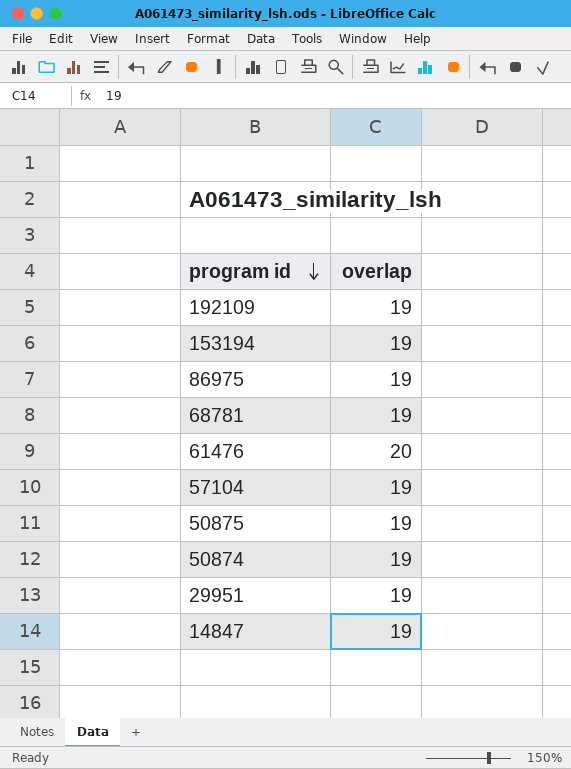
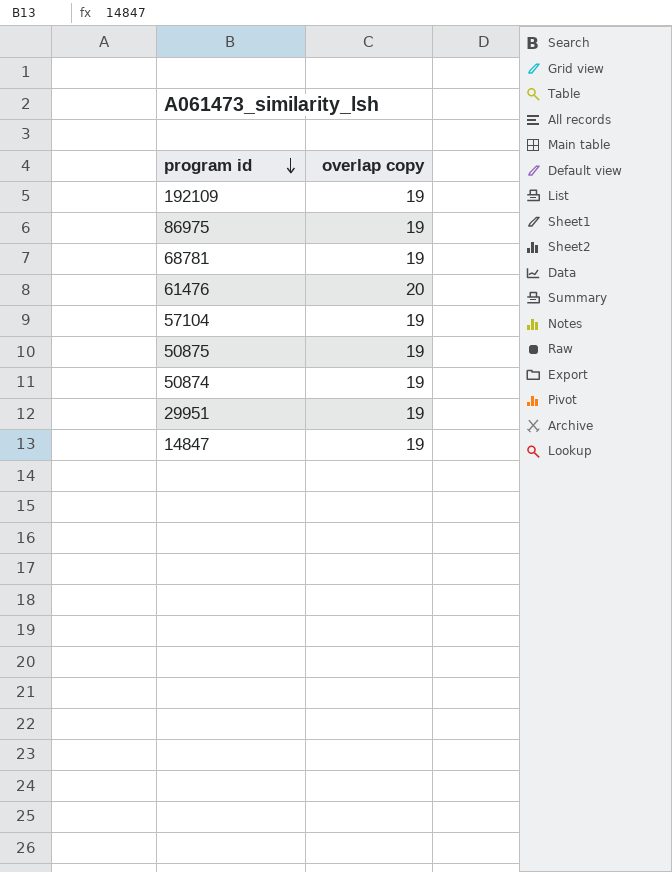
column name: overlap -> overlap copy
row 153194: 19 -> none

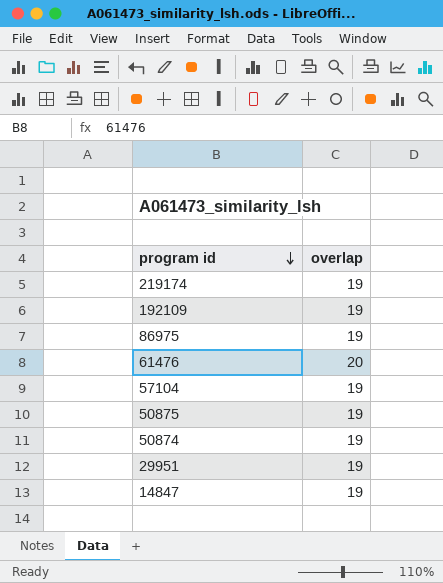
column name: overlap copy -> overlap
row 68781: 19 -> none
row 219174: none -> 19

